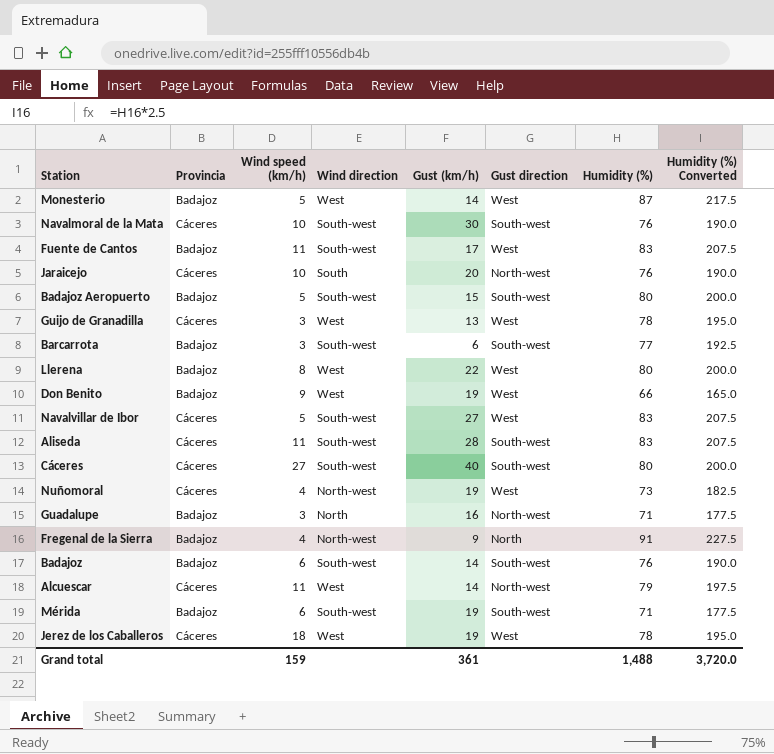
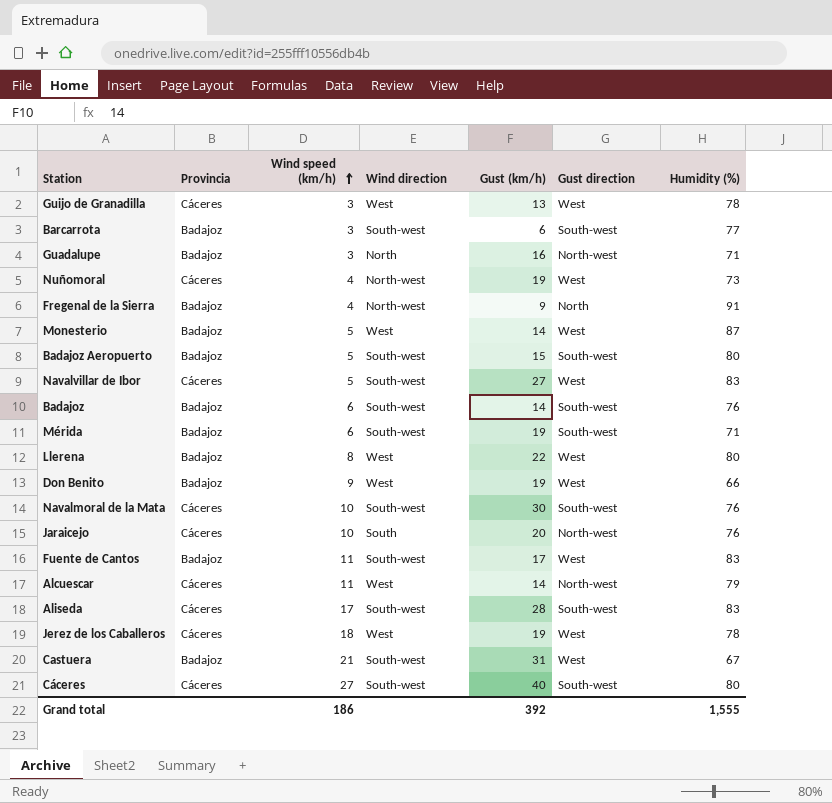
row order: none -> Wind speed (km/h) ascending
column Humidity (%) Converted | formula: [Humidity (%)] * 2.5 -> none
Aliseda | Wind speed (km/h): 11 -> 17
row Castuera: none -> Badajoz | 21 | South-west | 31 | West | 67
Grand total | Wind speed (km/h): 159 -> 186
Grand total | Gust (km/h): 361 -> 392
Grand total | Humidity (%): 1,488 -> 1,555

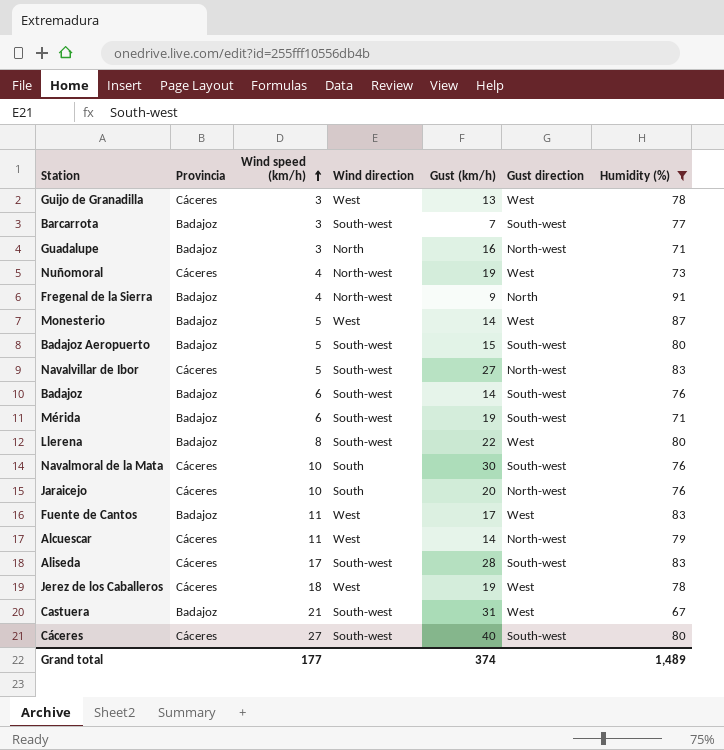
filter: none -> Humidity (%) != 66
Barcarrota | Gust (km/h): 6 -> 7
Navalvillar de Ibor | Gust direction: West -> North-west
Llerena | Wind direction: West -> South-west
Navalmoral de la Mata | Wind direction: South-west -> South
Fuente de Cantos | Wind direction: South-west -> West
Grand total | Wind speed (km/h): 186 -> 177
Grand total | Gust (km/h): 392 -> 374
Grand total | Humidity (%): 1,555 -> 1,489

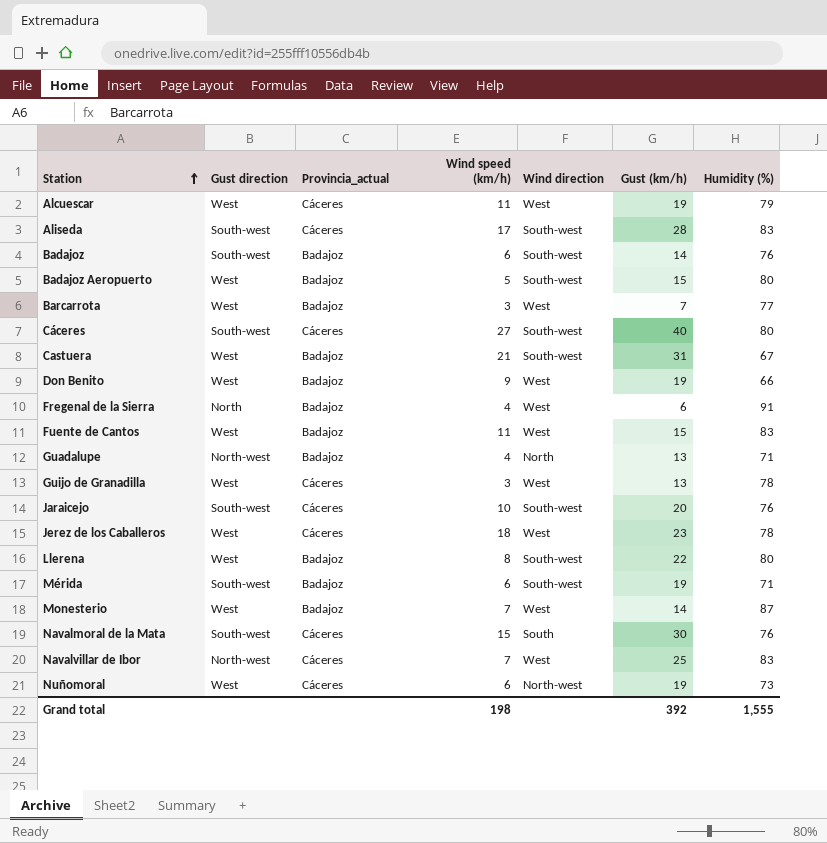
filter: Humidity (%) != 66 -> none
row order: Wind speed (km/h) ascending -> Station ascending
column Gust direction | position: 6 -> 2
column name: Provincia -> Provincia_actual
Alcuescar | Gust direction: North-west -> West
Alcuescar | Gust (km/h): 14 -> 19
Badajoz Aeropuerto | Gust direction: South-west -> West
Barcarrota | Gust direction: South-west -> West
Barcarrota | Wind direction: South-west -> West
Fregenal de la Sierra | Wind direction: North-west -> West
Fregenal de la Sierra | Gust (km/h): 9 -> 6
Fuente de Cantos | Gust (km/h): 17 -> 15
Guadalupe | Wind speed (km/h): 3 -> 4
Guadalupe | Gust (km/h): 16 -> 13
Jaraicejo | Gust direction: North-west -> South-west
Jaraicejo | Wind direction: South -> South-west
Jerez de los Caballeros | Gust (km/h): 19 -> 23
Monesterio | Wind speed (km/h): 5 -> 7
Navalmoral de la Mata | Wind speed (km/h): 10 -> 15
Navalvillar de Ibor | Wind speed (km/h): 5 -> 7
Navalvillar de Ibor | Wind direction: South-west -> West
Navalvillar de Ibor | Gust (km/h): 27 -> 25
Nuñomoral | Wind speed (km/h): 4 -> 6
Grand total | Wind speed (km/h): 177 -> 198
Grand total | Gust (km/h): 374 -> 392
Grand total | Humidity (%): 1,489 -> 1,555

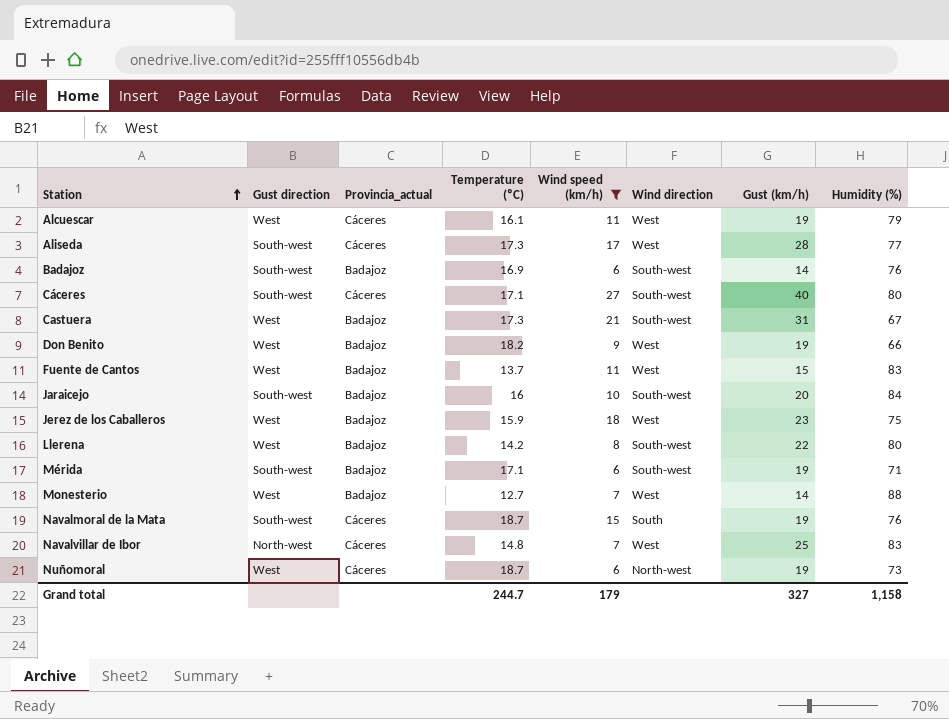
filter: none -> Wind speed (km/h) >= 6
column Temperature (ºC) | position: none -> 4
Aliseda | Wind direction: South-west -> West
Aliseda | Humidity (%): 83 -> 77
Jaraicejo | Provincia_actual: Cáceres -> Badajoz
Jaraicejo | Humidity (%): 76 -> 84
Jerez de los Caballeros | Provincia_actual: Cáceres -> Badajoz
Jerez de los Caballeros | Humidity (%): 78 -> 75
Monesterio | Humidity (%): 87 -> 88
Navalmoral de la Mata | Gust (km/h): 30 -> 19
Grand total | Wind speed (km/h): 198 -> 179
Grand total | Gust (km/h): 392 -> 327
Grand total | Humidity (%): 1,555 -> 1,158

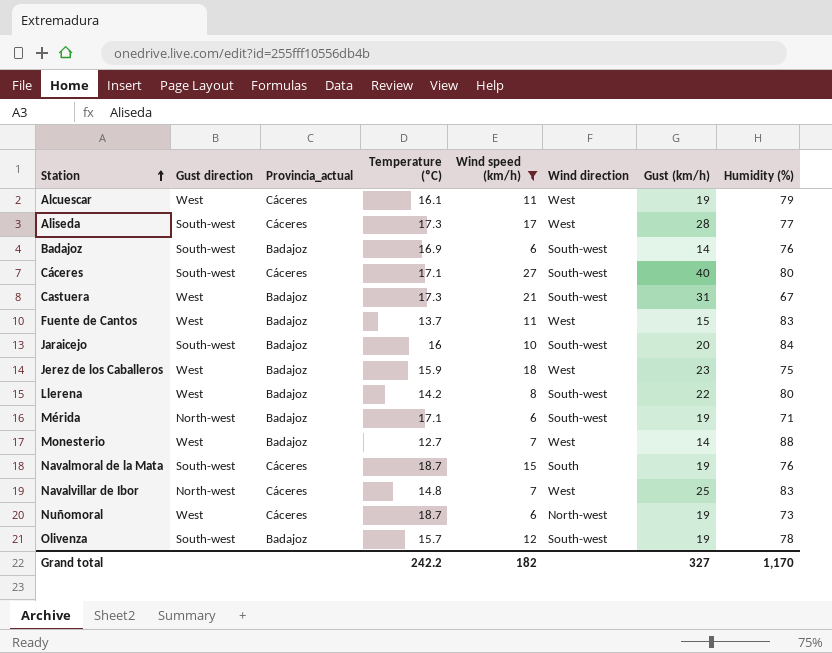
row Don Benito: West | Badajoz | 18.2 | 9 | West | 19 | 66 -> none
Mérida | Gust direction: South-west -> North-west
row Olivenza: none -> South-west | Badajoz | 15.7 | 12 | South-west | 19 | 78
Grand total | Temperature (ºC): 244.7 -> 242.2
Grand total | Wind speed (km/h): 179 -> 182
Grand total | Humidity (%): 1,158 -> 1,170

